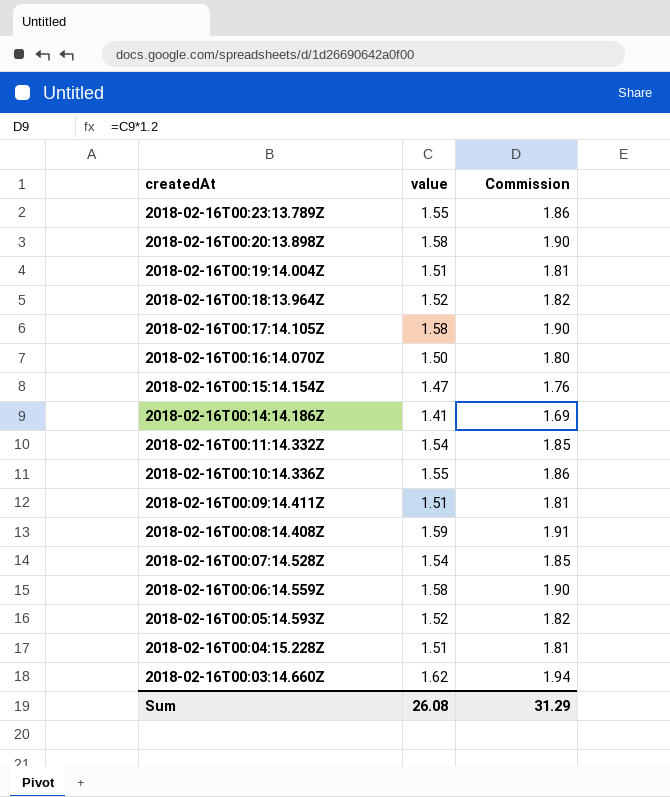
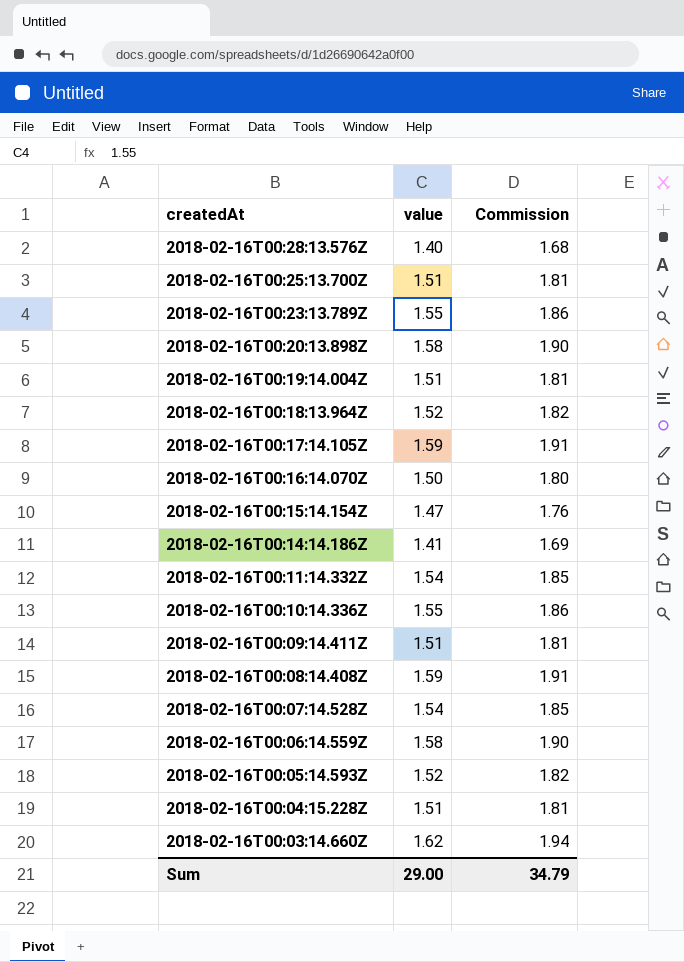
row 2018-02-16T00:28:13.576Z: none -> 1.40 | 1.68
row 2018-02-16T00:25:13.700Z: none -> 1.51 | 1.81
2018-02-16T00:17:14.105Z | value: 1.58 -> 1.59
2018-02-16T00:17:14.105Z | Commission: 1.90 -> 1.91
Sum | value: 26.08 -> 29.00
Sum | Commission: 31.29 -> 34.79

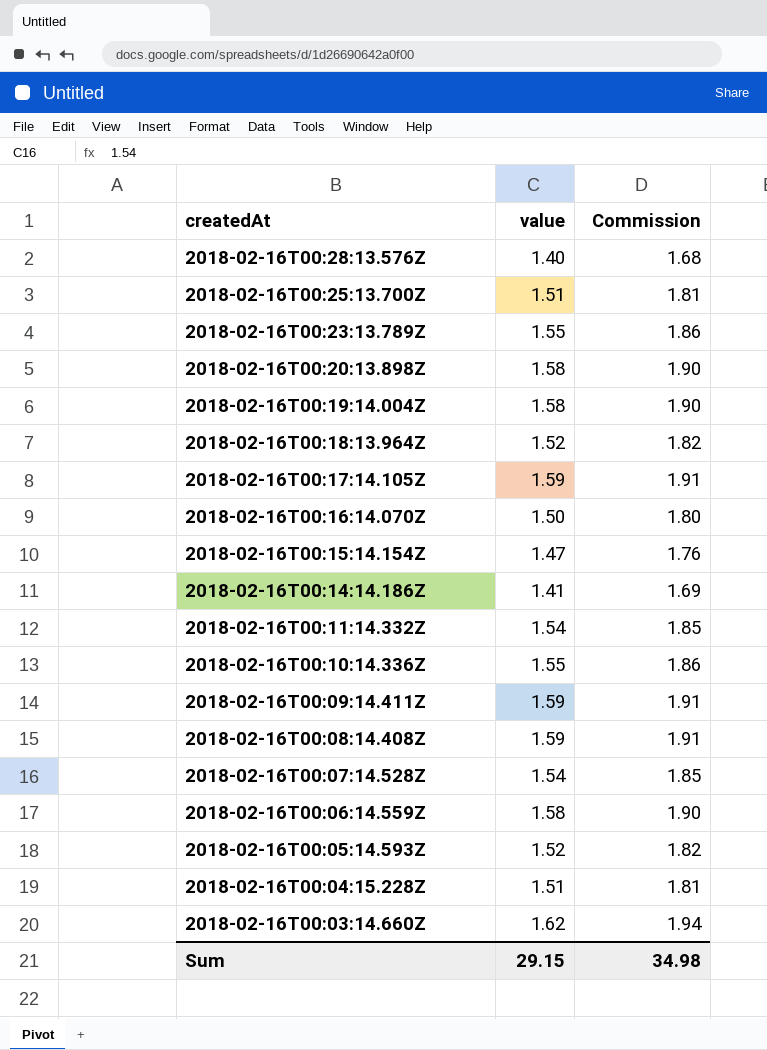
2018-02-16T00:19:14.004Z | value: 1.51 -> 1.58
2018-02-16T00:19:14.004Z | Commission: 1.81 -> 1.90
2018-02-16T00:09:14.411Z | value: 1.51 -> 1.59
2018-02-16T00:09:14.411Z | Commission: 1.81 -> 1.91
Sum | value: 29.00 -> 29.15
Sum | Commission: 34.79 -> 34.98

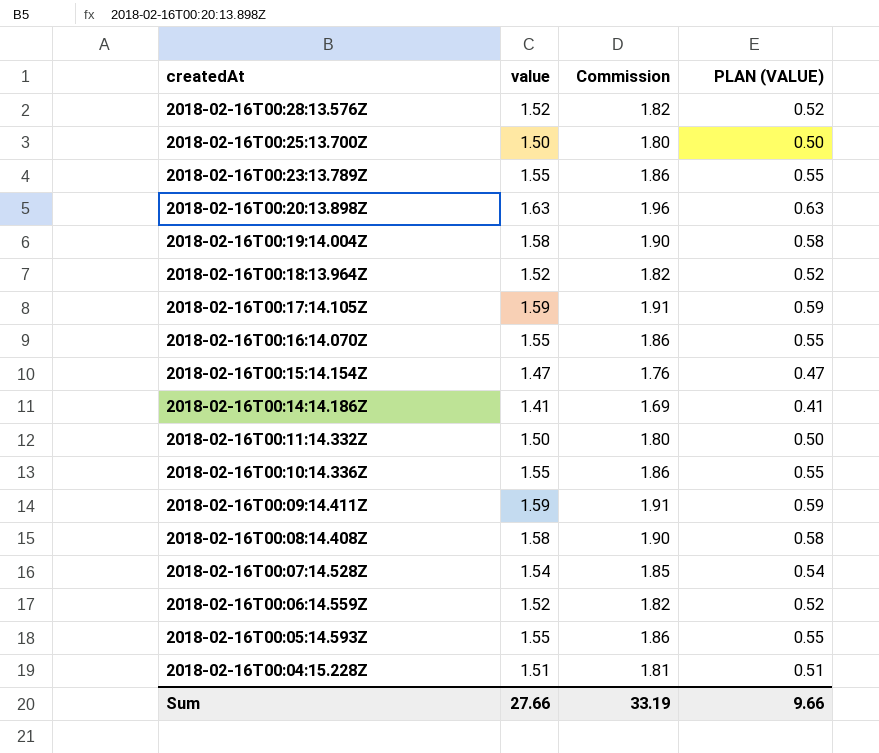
column PLAN (VALUE) | formula: none -> [value] - 1
row 2018-02-16T00:03:14.660Z: 1.62 | 1.94 -> none
2018-02-16T00:28:13.576Z | value: 1.40 -> 1.52
2018-02-16T00:28:13.576Z | Commission: 1.68 -> 1.82
2018-02-16T00:25:13.700Z | value: 1.51 -> 1.50
2018-02-16T00:25:13.700Z | Commission: 1.81 -> 1.80
2018-02-16T00:20:13.898Z | value: 1.58 -> 1.63
2018-02-16T00:20:13.898Z | Commission: 1.90 -> 1.96
2018-02-16T00:16:14.070Z | value: 1.50 -> 1.55
2018-02-16T00:16:14.070Z | Commission: 1.80 -> 1.86
2018-02-16T00:11:14.332Z | value: 1.54 -> 1.50
2018-02-16T00:11:14.332Z | Commission: 1.85 -> 1.80
2018-02-16T00:08:14.408Z | value: 1.59 -> 1.58
2018-02-16T00:08:14.408Z | Commission: 1.91 -> 1.90
2018-02-16T00:06:14.559Z | value: 1.58 -> 1.52
2018-02-16T00:06:14.559Z | Commission: 1.90 -> 1.82
2018-02-16T00:05:14.593Z | value: 1.52 -> 1.55
2018-02-16T00:05:14.593Z | Commission: 1.82 -> 1.86
Sum | value: 29.15 -> 27.66
Sum | Commission: 34.98 -> 33.19

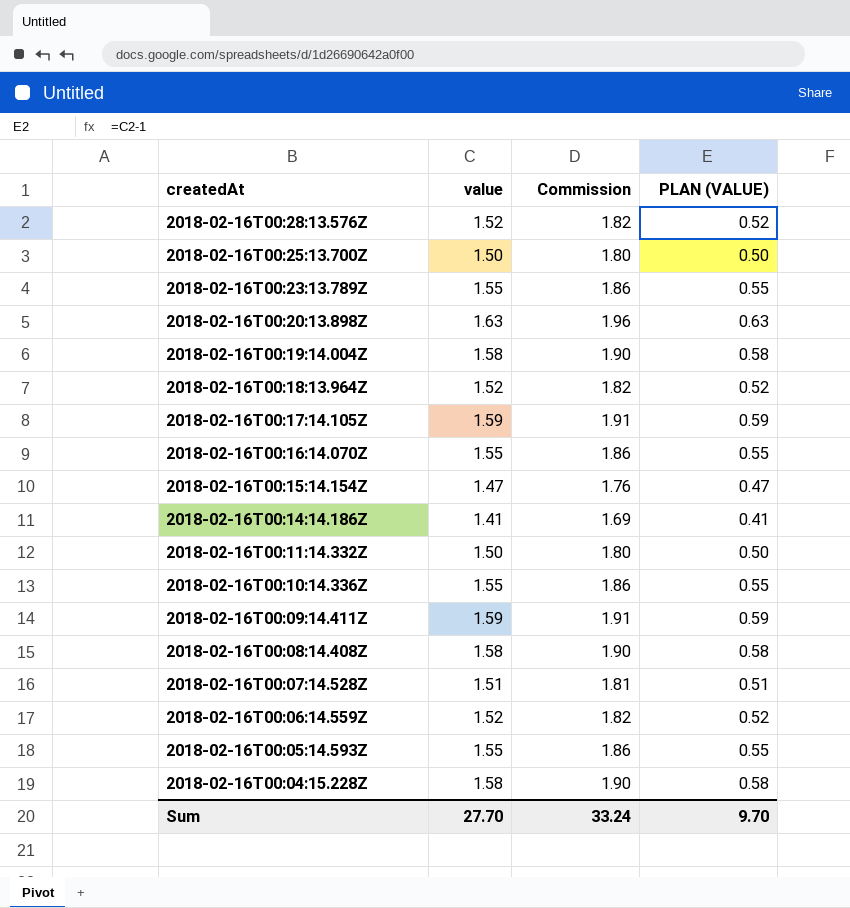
2018-02-16T00:07:14.528Z | value: 1.54 -> 1.51
2018-02-16T00:07:14.528Z | Commission: 1.85 -> 1.81
2018-02-16T00:07:14.528Z | PLAN (VALUE): 0.54 -> 0.51
2018-02-16T00:04:15.228Z | value: 1.51 -> 1.58
2018-02-16T00:04:15.228Z | Commission: 1.81 -> 1.90
2018-02-16T00:04:15.228Z | PLAN (VALUE): 0.51 -> 0.58
Sum | value: 27.66 -> 27.70
Sum | Commission: 33.19 -> 33.24
Sum | PLAN (VALUE): 9.66 -> 9.70

